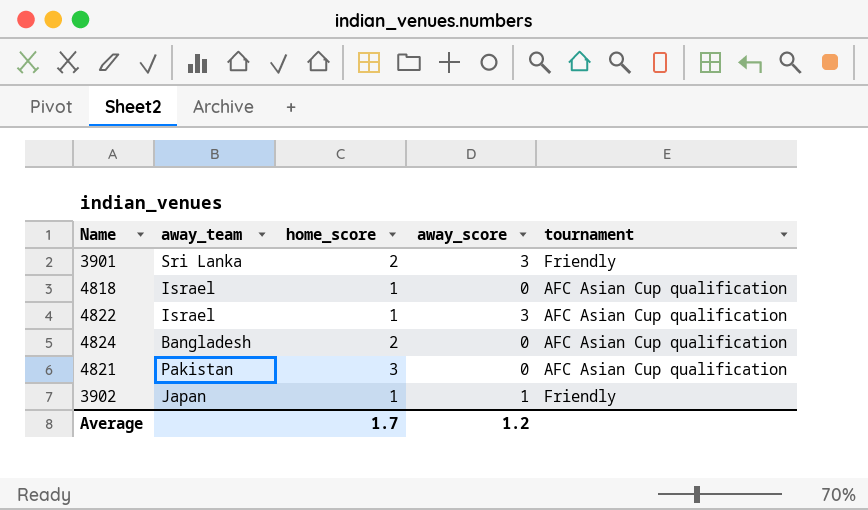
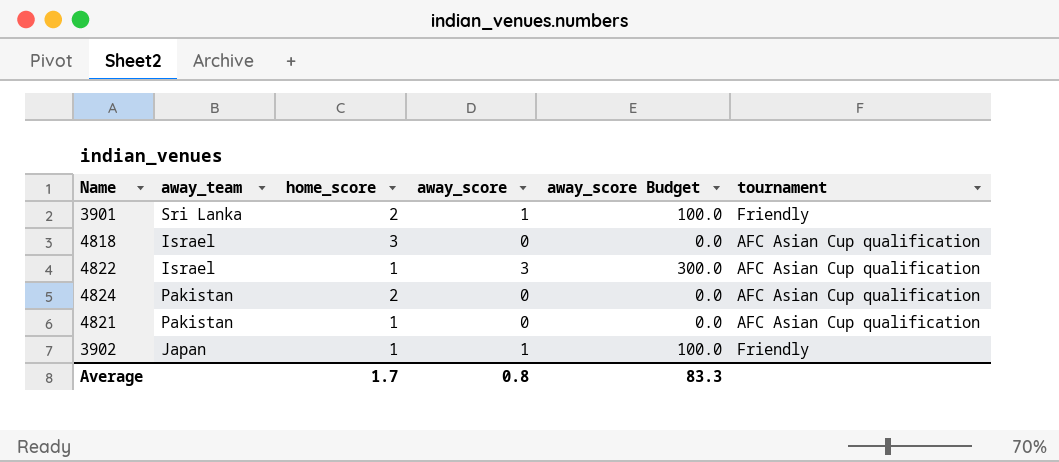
column away_score Budget | formula: none -> [away_score] * 100
3901 | away_score: 3 -> 1
4818 | home_score: 1 -> 3
4824 | away_team: Bangladesh -> Pakistan
4821 | home_score: 3 -> 1
Average | away_score: 1.2 -> 0.8

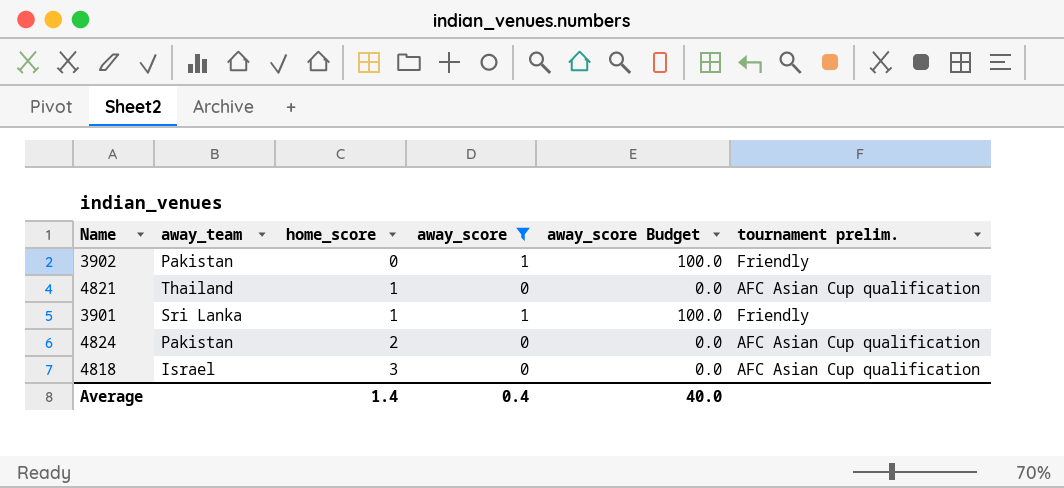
filter: none -> away_score != 3
row order: none -> home_score ascending
column name: tournament -> tournament prelim.
3902 | away_team: Japan -> Pakistan
3902 | home_score: 1 -> 0
4821 | away_team: Pakistan -> Thailand
3901 | home_score: 2 -> 1
Average | home_score: 1.7 -> 1.4
Average | away_score: 0.8 -> 0.4
Average | away_score Budget: 83.3 -> 40.0

